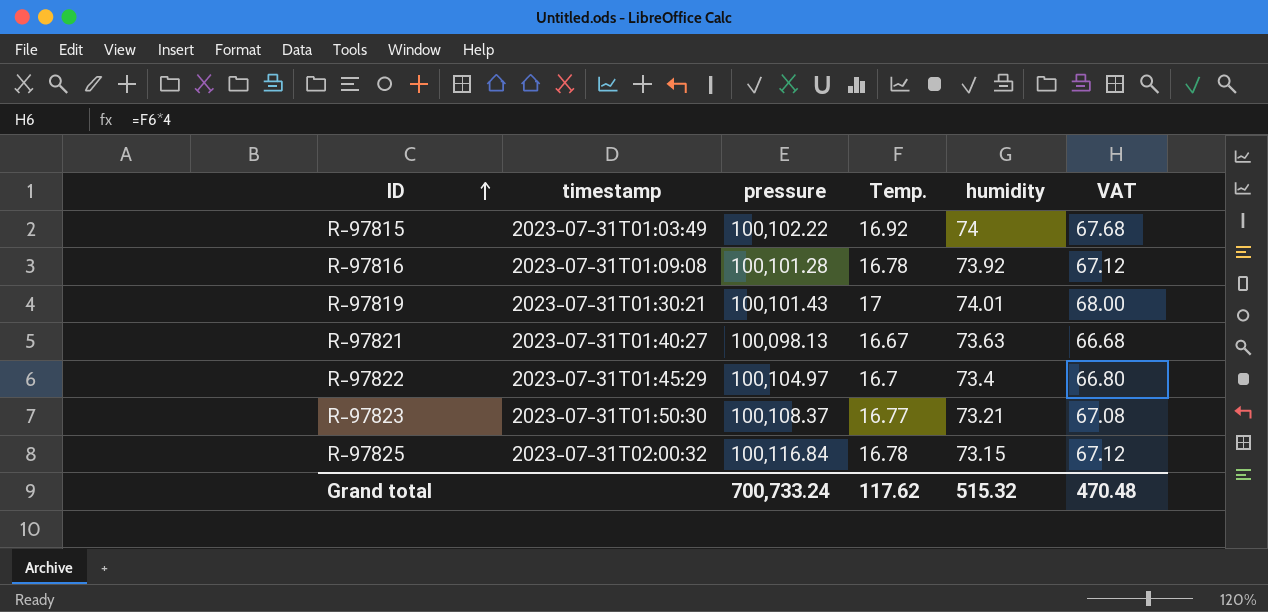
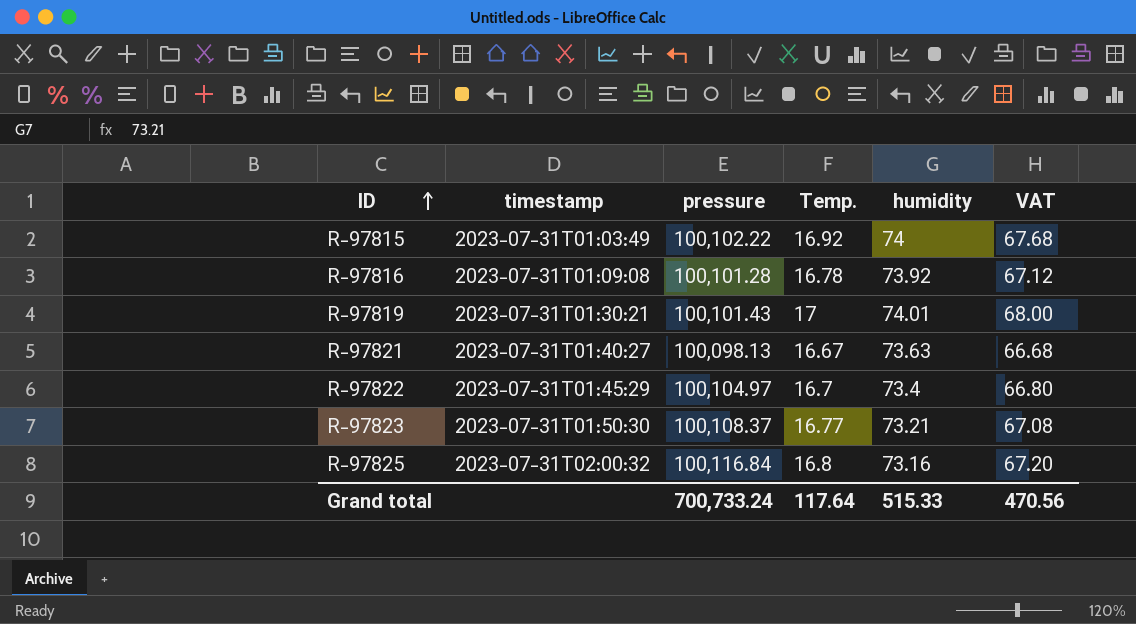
R-97825 | Temp.: 16.78 -> 16.8
R-97825 | humidity: 73.15 -> 73.16
R-97825 | VAT: 67.12 -> 67.20
Grand total | Temp.: 117.62 -> 117.64
Grand total | humidity: 515.32 -> 515.33
Grand total | VAT: 470.48 -> 470.56

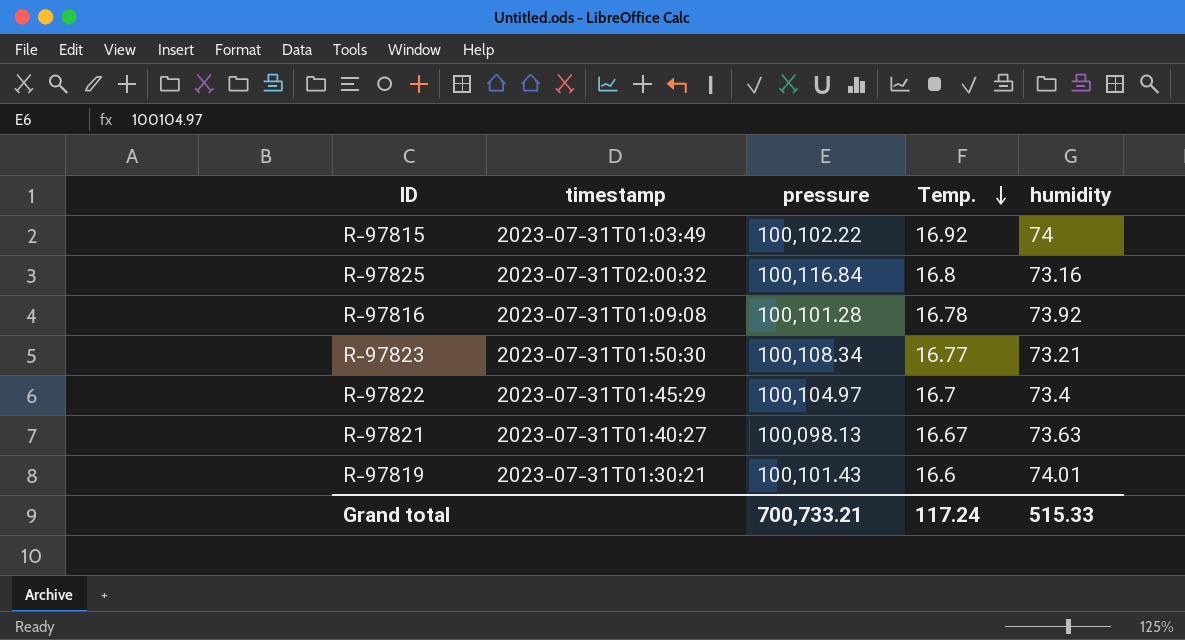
row order: ID ascending -> Temp. descending
column VAT | formula: [Temp.] * 4 -> none
R-97823 | pressure: 100,108.37 -> 100,108.34
R-97819 | Temp.: 17 -> 16.6
Grand total | pressure: 700,733.24 -> 700,733.21
Grand total | Temp.: 117.64 -> 117.24

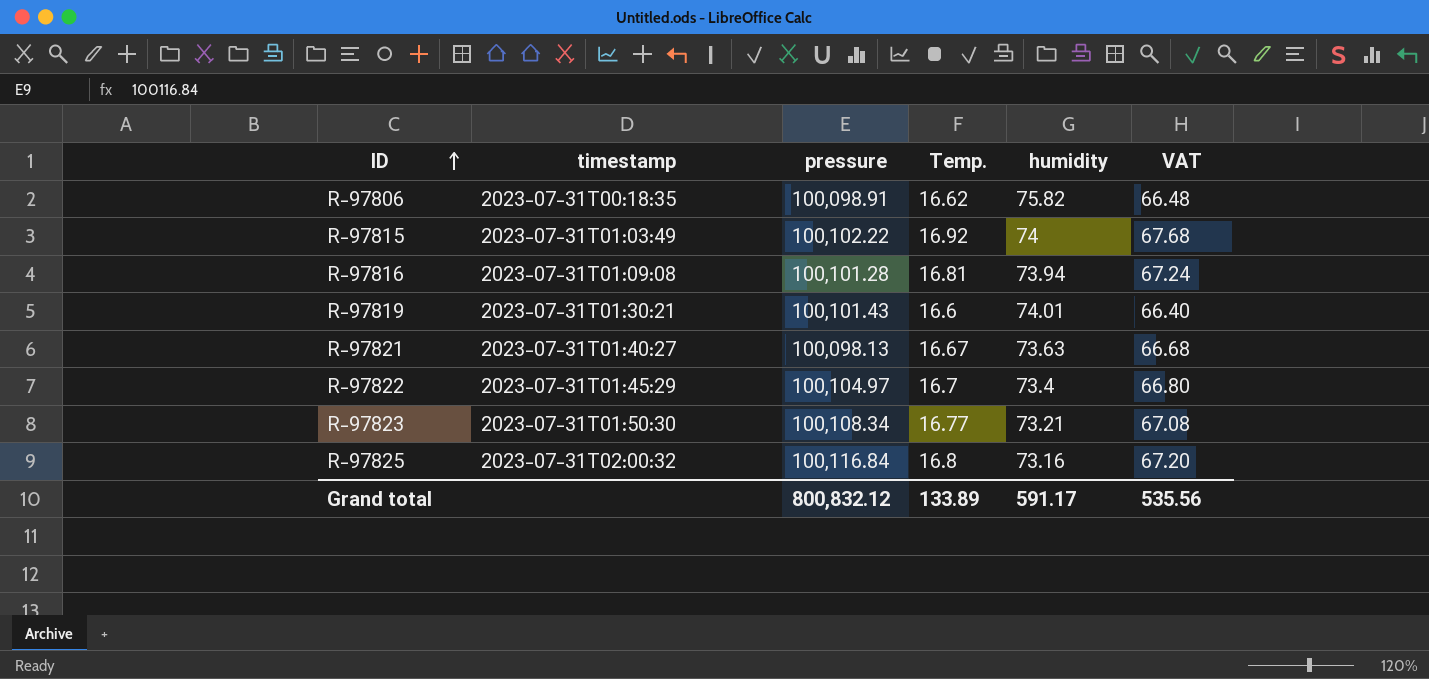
row order: Temp. descending -> ID ascending
column VAT | formula: none -> [Temp.] * 4
row R-97806: none -> 2023-07-31T00:18:35 | 100,098.91 | 16.62 | 75.82 | 66.48
R-97816 | Temp.: 16.78 -> 16.81
R-97816 | humidity: 73.92 -> 73.94
Grand total | pressure: 700,733.21 -> 800,832.12
Grand total | Temp.: 117.24 -> 133.89
Grand total | humidity: 515.33 -> 591.17

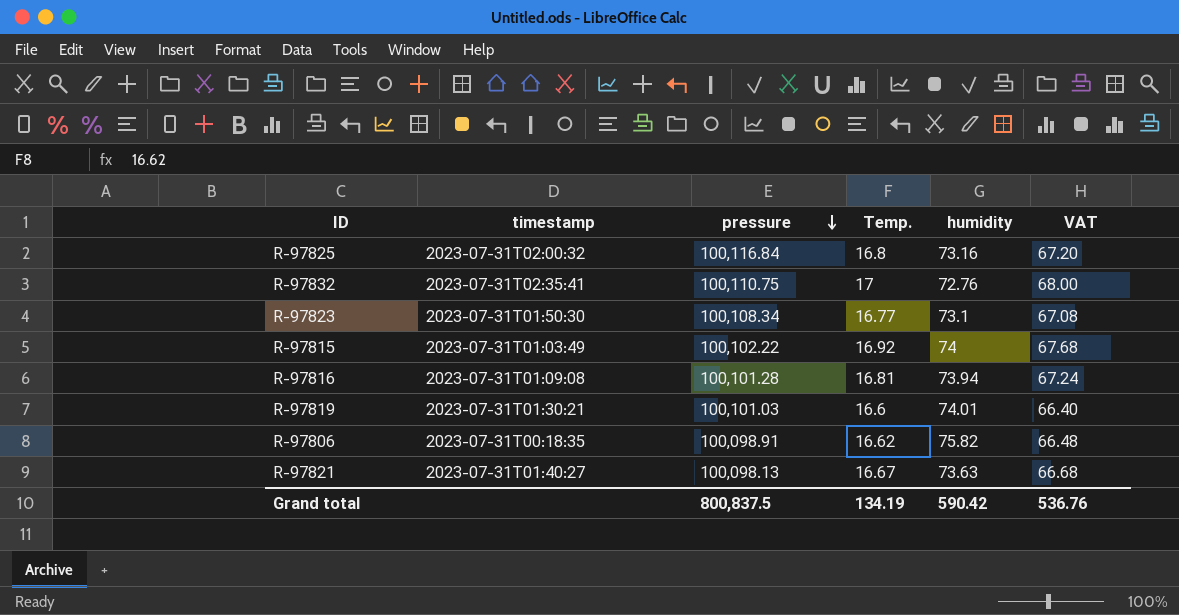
row order: ID ascending -> pressure descending
row R-97822: 2023-07-31T01:45:29 | 100,104.97 | 16.7 | 73.4 | 66.80 -> none
row R-97832: none -> 2023-07-31T02:35:41 | 100,110.75 | 17 | 72.76 | 68.00
R-97823 | humidity: 73.21 -> 73.1
R-97819 | pressure: 100,101.43 -> 100,101.03
Grand total | pressure: 800,832.12 -> 800,837.5
Grand total | Temp.: 133.89 -> 134.19
Grand total | humidity: 591.17 -> 590.42
Grand total | VAT: 535.56 -> 536.76

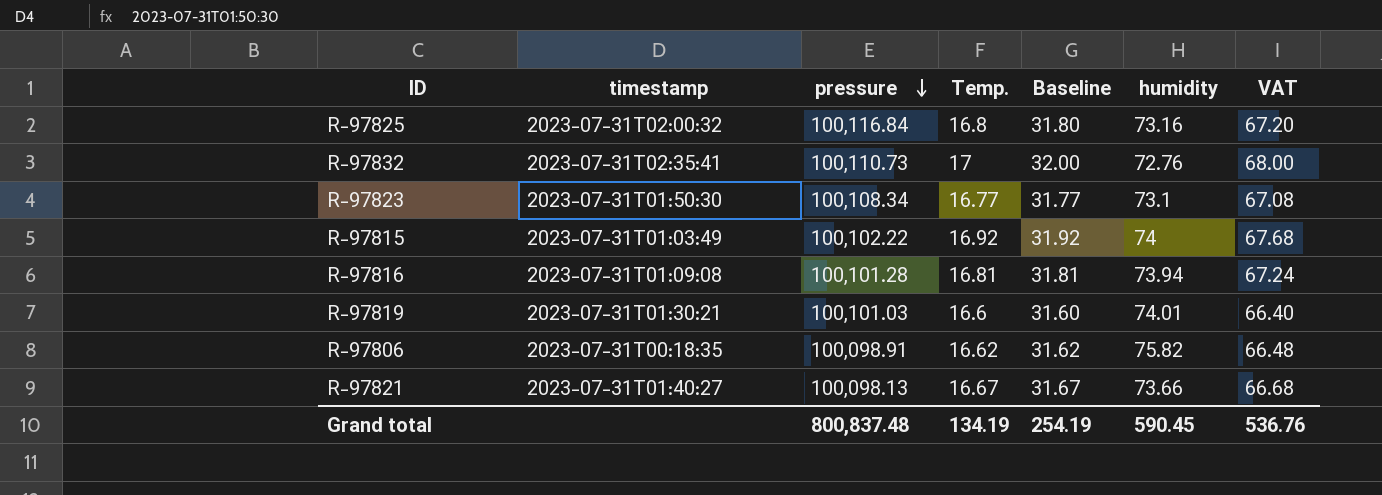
column Baseline | formula: none -> [Temp.] + 15
R-97832 | pressure: 100,110.75 -> 100,110.73
R-97821 | humidity: 73.63 -> 73.66
Grand total | pressure: 800,837.5 -> 800,837.48
Grand total | humidity: 590.42 -> 590.45

